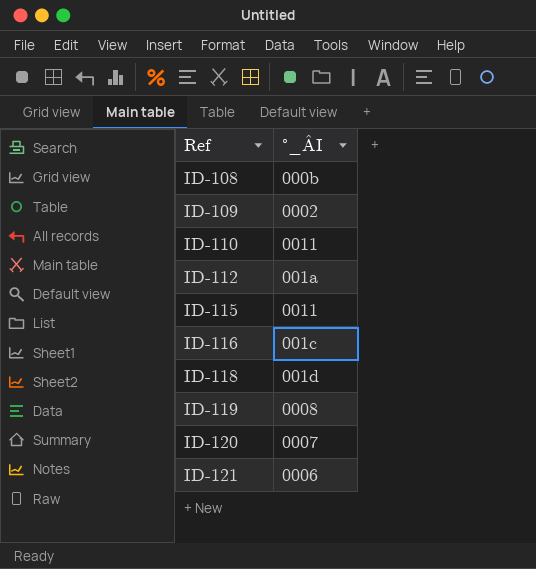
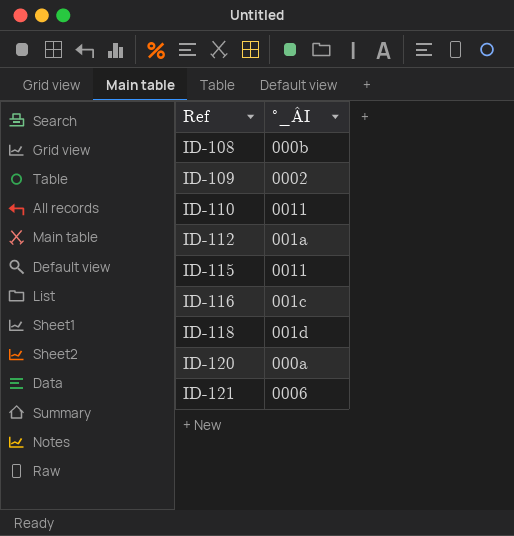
row ID-119: 0008 -> none
ID-120 | °_ÂI: 0007 -> 000a

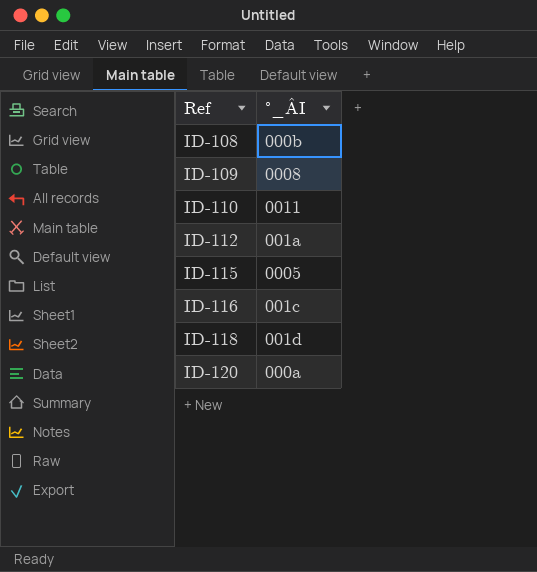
row ID-121: 0006 -> none
ID-109 | °_ÂI: 0002 -> 0008
ID-115 | °_ÂI: 0011 -> 0005

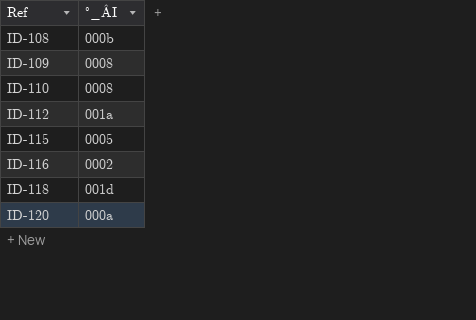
ID-110 | °_ÂI: 0011 -> 0008
ID-116 | °_ÂI: 001c -> 0002

